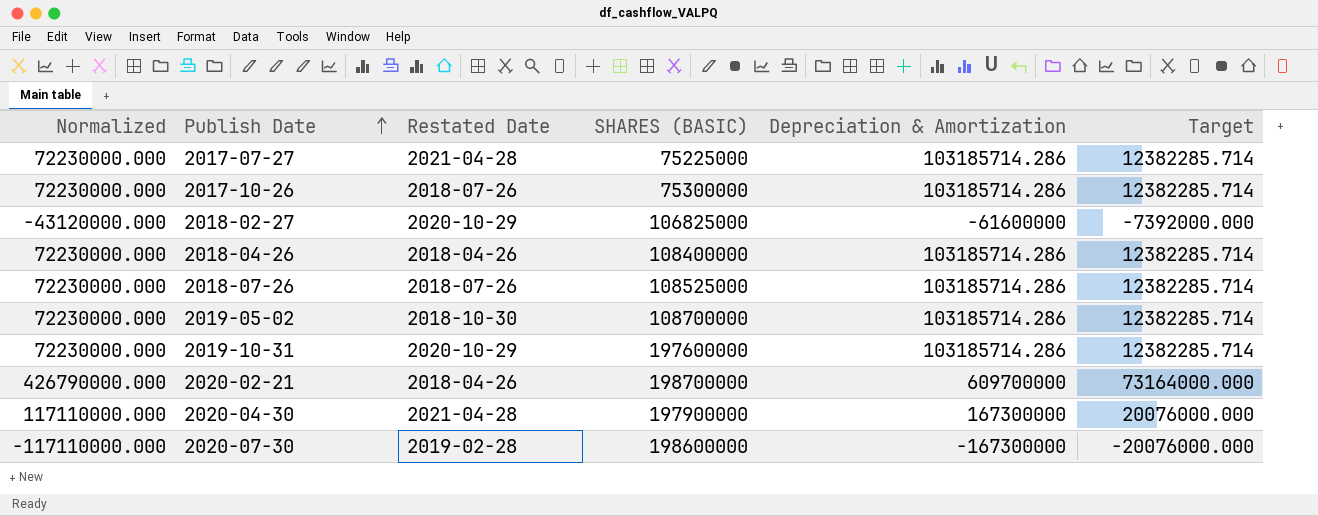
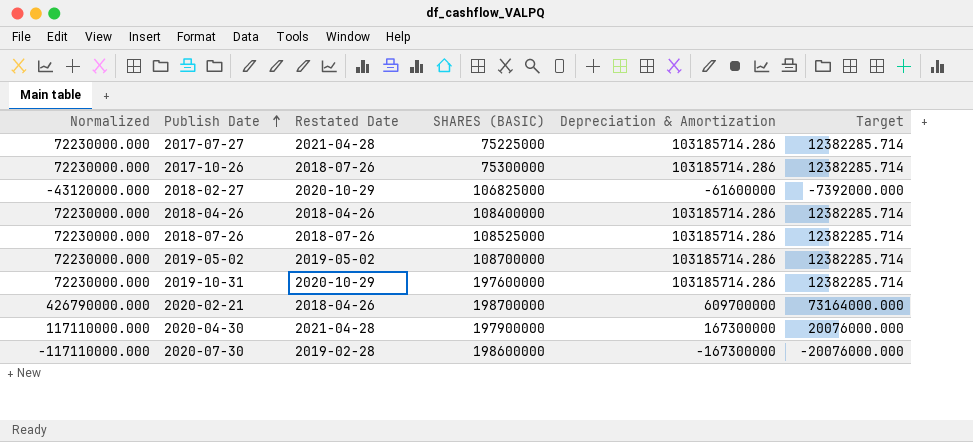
2019-05-02 | Restated Date: 2018-10-30 -> 2019-05-02

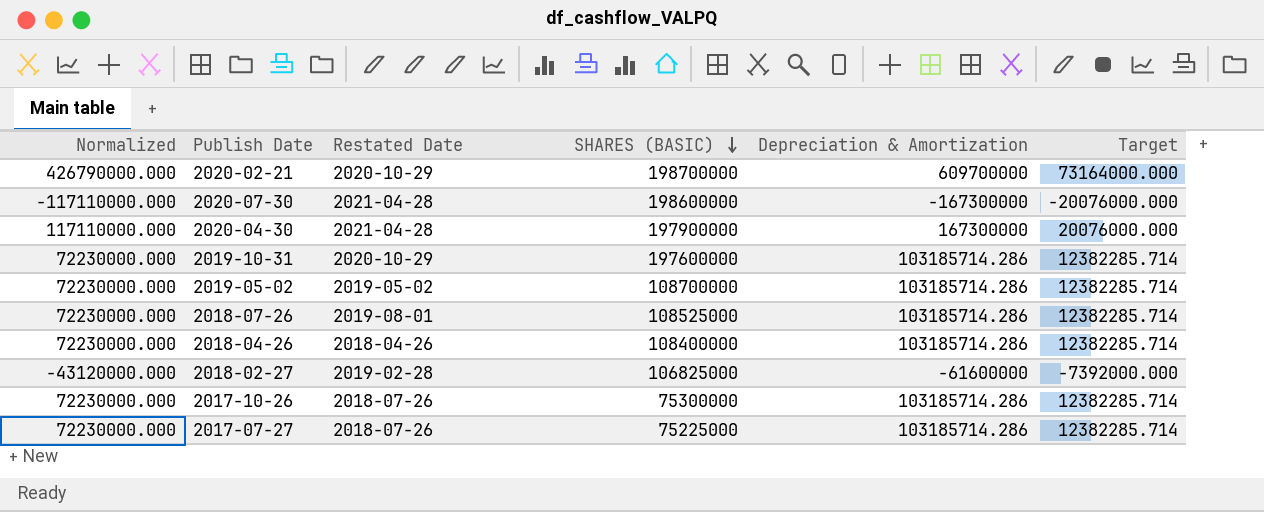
row order: Publish Date ascending -> SHARES (BASIC) descending
2020-02-21 | Restated Date: 2018-04-26 -> 2020-10-29
2020-07-30 | Restated Date: 2019-02-28 -> 2021-04-28
2018-07-26 | Restated Date: 2018-07-26 -> 2019-08-01
2018-02-27 | Restated Date: 2020-10-29 -> 2019-02-28
2017-07-27 | Restated Date: 2021-04-28 -> 2018-07-26

